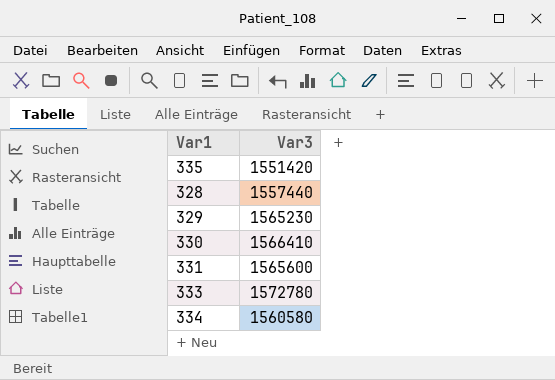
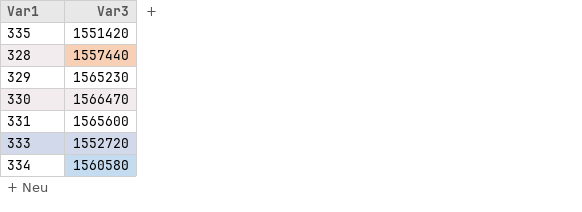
330 | Var3: 1566410 -> 1566470
333 | Var3: 1572780 -> 1552720

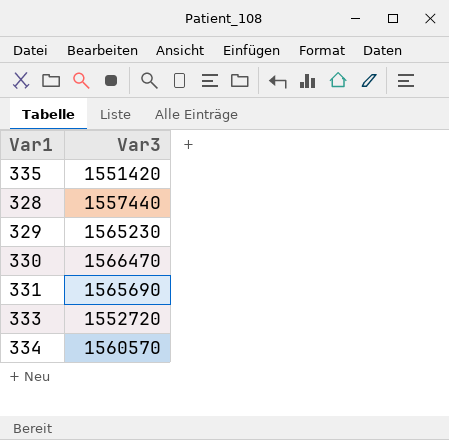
331 | Var3: 1565600 -> 1565690
334 | Var3: 1560580 -> 1560570

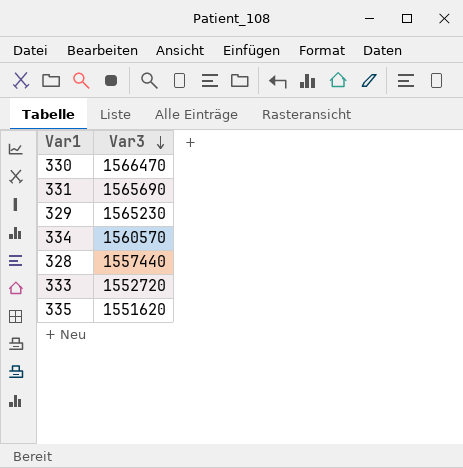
row order: none -> Var3 descending
335 | Var3: 1551420 -> 1551620

